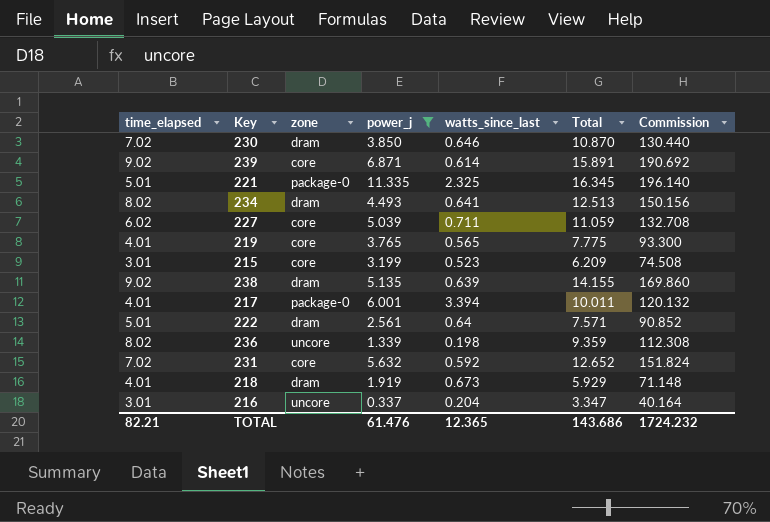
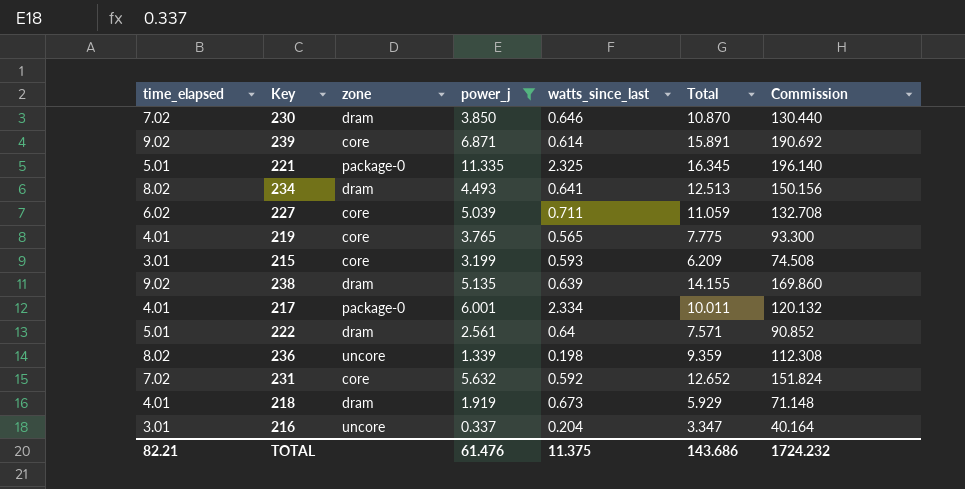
215 | watts_since_last: 0.523 -> 0.593
217 | watts_since_last: 3.394 -> 2.334
TOTAL | watts_since_last: 12.365 -> 11.375

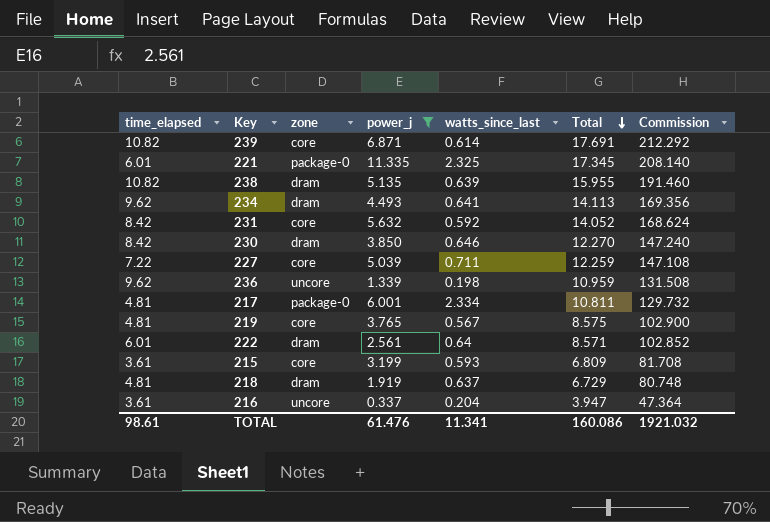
row order: none -> Total descending
239 | time_elapsed: 9.02 -> 10.82
239 | Total: 15.891 -> 17.691
239 | Commission: 190.692 -> 212.292
221 | time_elapsed: 5.01 -> 6.01
221 | Total: 16.345 -> 17.345
221 | Commission: 196.140 -> 208.140
238 | time_elapsed: 9.02 -> 10.82
238 | Total: 14.155 -> 15.955
238 | Commission: 169.860 -> 191.460
234 | time_elapsed: 8.02 -> 9.62
234 | Total: 12.513 -> 14.113
234 | Commission: 150.156 -> 169.356
231 | time_elapsed: 7.02 -> 8.42
231 | Total: 12.652 -> 14.052
231 | Commission: 151.824 -> 168.624
230 | time_elapsed: 7.02 -> 8.42
230 | Total: 10.870 -> 12.270
230 | Commission: 130.440 -> 147.240
227 | time_elapsed: 6.02 -> 7.22
227 | Total: 11.059 -> 12.259
227 | Commission: 132.708 -> 147.108
236 | time_elapsed: 8.02 -> 9.62
236 | Total: 9.359 -> 10.959
236 | Commission: 112.308 -> 131.508
217 | time_elapsed: 4.01 -> 4.81
217 | Total: 10.011 -> 10.811
217 | Commission: 120.132 -> 129.732
219 | time_elapsed: 4.01 -> 4.81
219 | watts_since_last: 0.565 -> 0.567
219 | Total: 7.775 -> 8.575
219 | Commission: 93.300 -> 102.900
222 | time_elapsed: 5.01 -> 6.01
222 | Total: 7.571 -> 8.571
222 | Commission: 90.852 -> 102.852
215 | time_elapsed: 3.01 -> 3.61
215 | Total: 6.209 -> 6.809
215 | Commission: 74.508 -> 81.708
218 | time_elapsed: 4.01 -> 4.81
218 | watts_since_last: 0.673 -> 0.637
218 | Total: 5.929 -> 6.729
218 | Commission: 71.148 -> 80.748
216 | time_elapsed: 3.01 -> 3.61
216 | Total: 3.347 -> 3.947
216 | Commission: 40.164 -> 47.364
TOTAL | time_elapsed: 82.21 -> 98.61
TOTAL | watts_since_last: 11.375 -> 11.341
TOTAL | Total: 143.686 -> 160.086
TOTAL | Commission: 1724.232 -> 1921.032

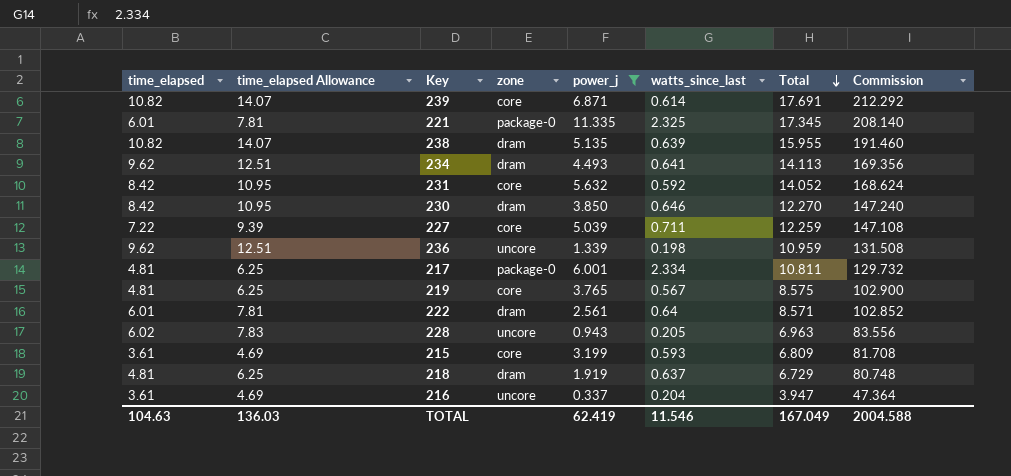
column time_elapsed Allowance | formula: none -> [time_elapsed] * 1.3
row 228: none -> 6.02 | 7.83 | uncore | 0.943 | 0.205 | 6.963 | 83.556
TOTAL | time_elapsed: 98.61 -> 104.63
TOTAL | power_j: 61.476 -> 62.419
TOTAL | watts_since_last: 11.341 -> 11.546
TOTAL | Total: 160.086 -> 167.049
TOTAL | Commission: 1921.032 -> 2004.588

